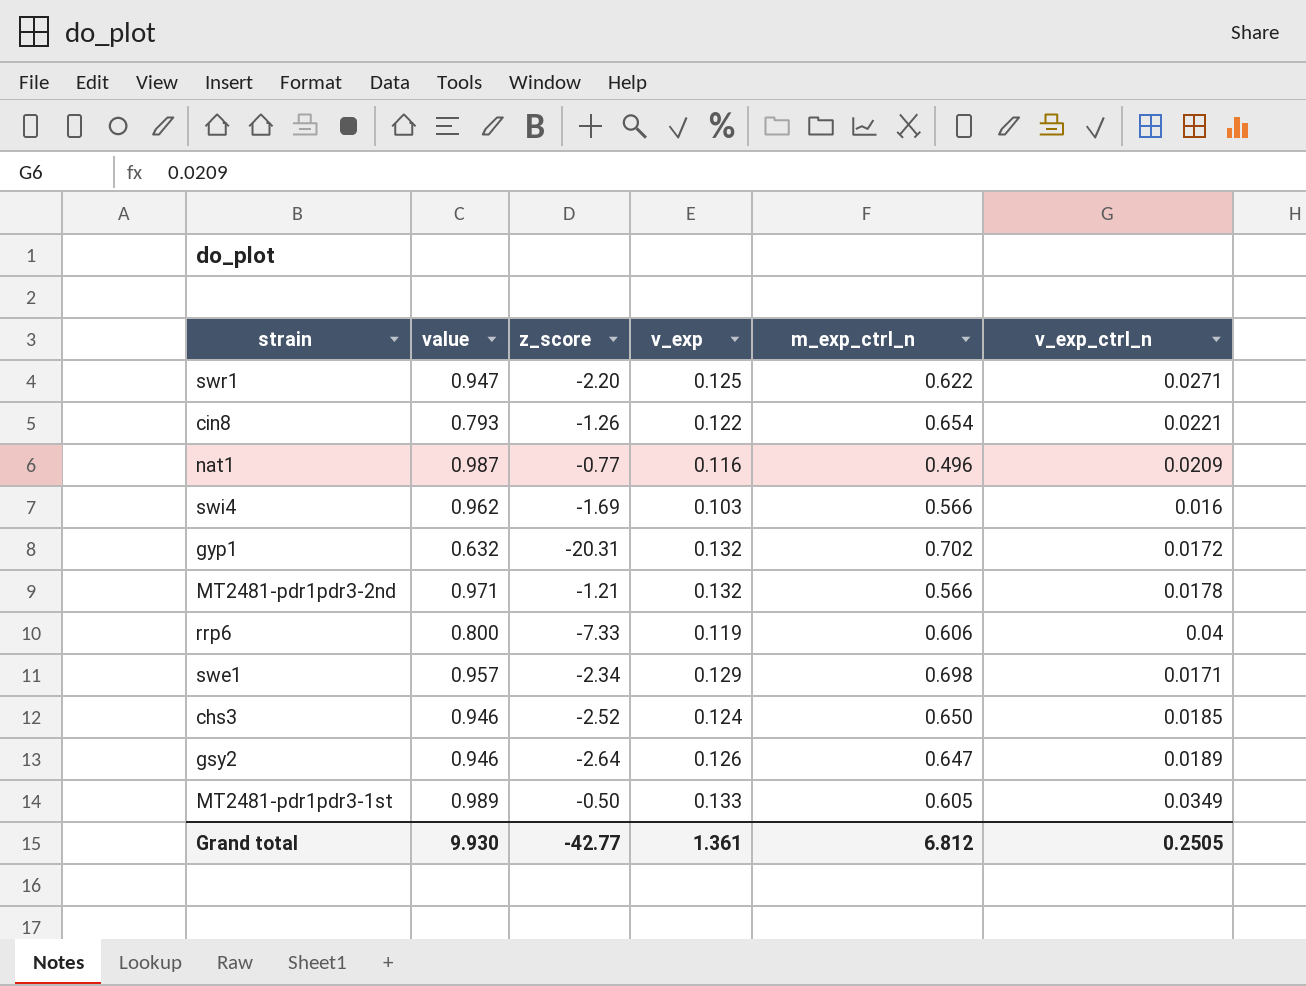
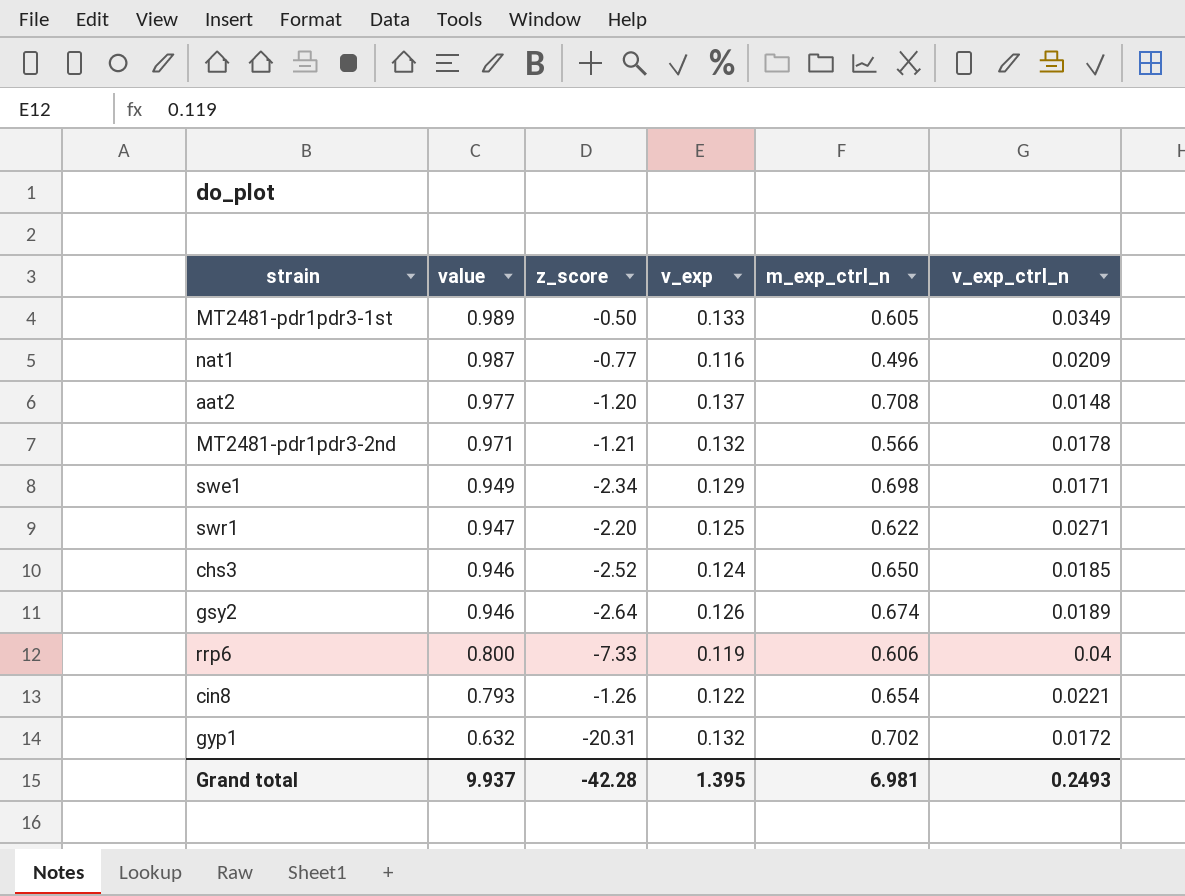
row order: none -> value descending
row swi4: 0.962 | -1.69 | 0.103 | 0.566 | 0.016 -> none
row aat2: none -> 0.977 | -1.20 | 0.137 | 0.708 | 0.0148
swe1 | value: 0.957 -> 0.949
gsy2 | m_exp_ctrl_n: 0.647 -> 0.674
Grand total | value: 9.930 -> 9.937
Grand total | z_score: -42.77 -> -42.28
Grand total | v_exp: 1.361 -> 1.395
Grand total | m_exp_ctrl_n: 6.812 -> 6.981
Grand total | v_exp_ctrl_n: 0.2505 -> 0.2493

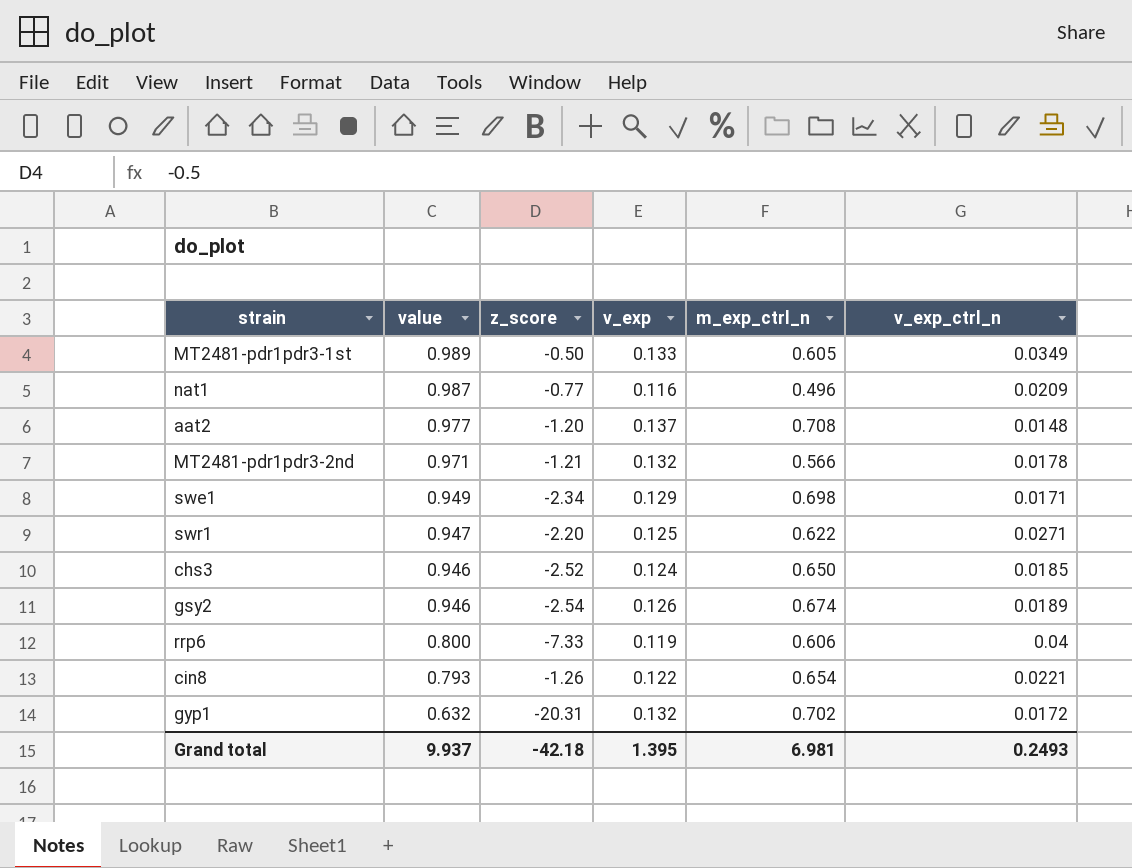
gsy2 | z_score: -2.64 -> -2.54
Grand total | z_score: -42.28 -> -42.18

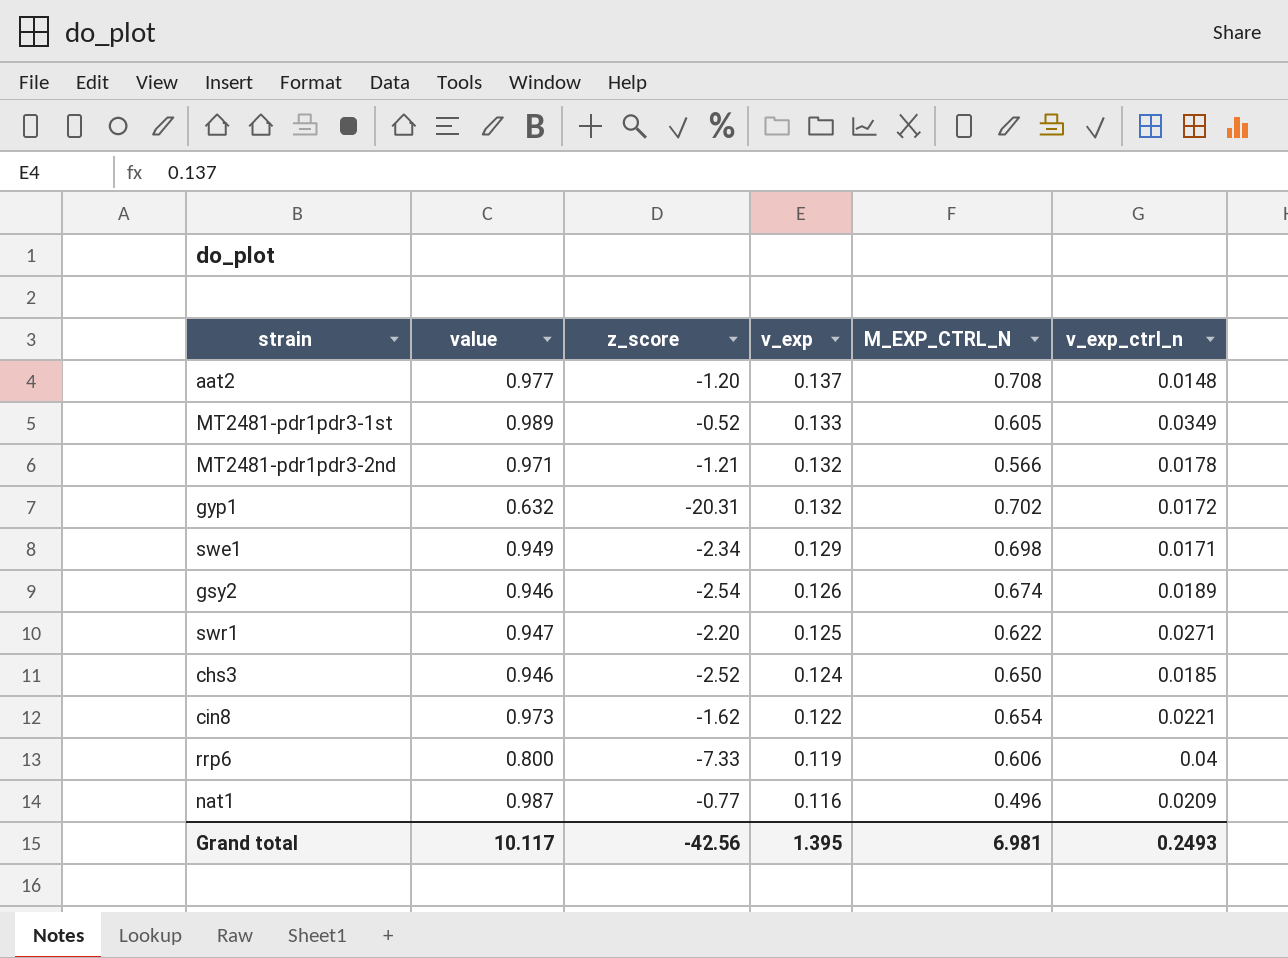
row order: value descending -> v_exp descending
column name: m_exp_ctrl_n -> M_EXP_CTRL_N
MT2481-pdr1pdr3-1st | z_score: -0.50 -> -0.52
cin8 | value: 0.793 -> 0.973
cin8 | z_score: -1.26 -> -1.62
Grand total | value: 9.937 -> 10.117
Grand total | z_score: -42.18 -> -42.56

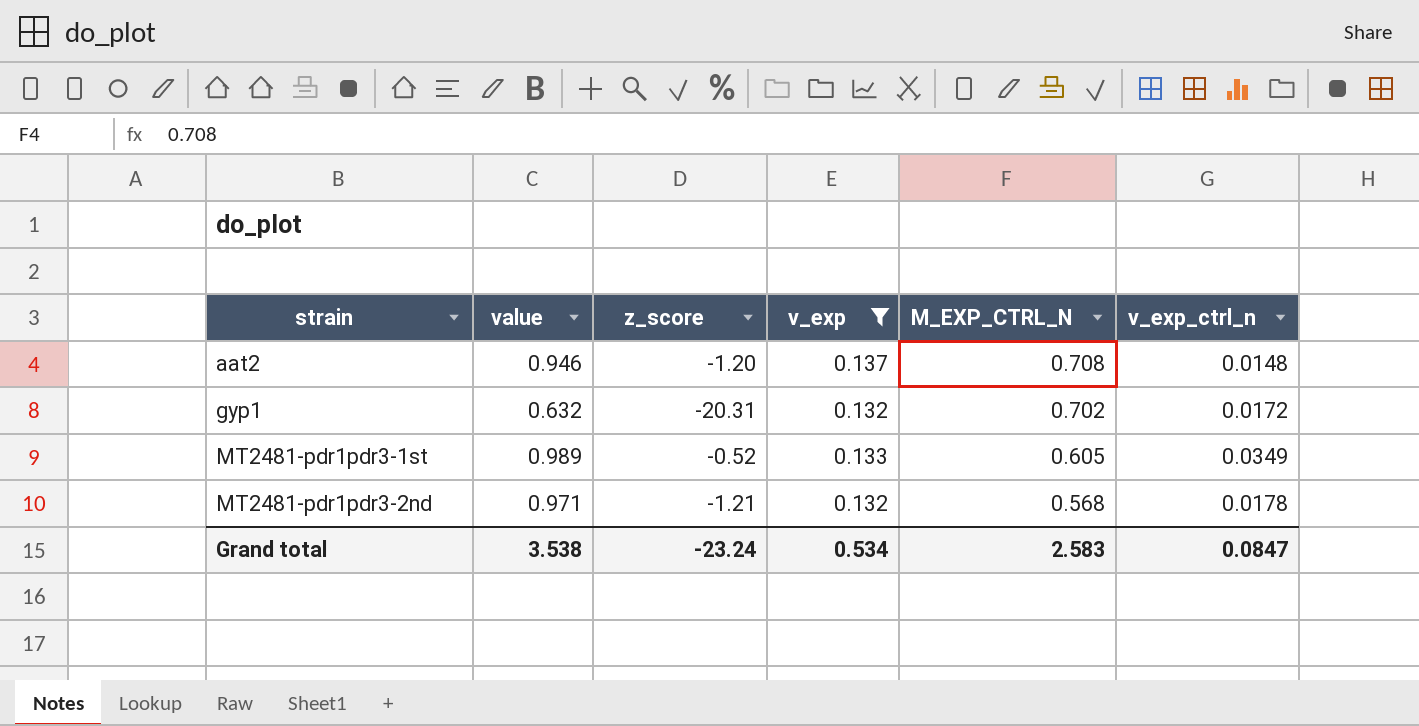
filter: none -> v_exp >= 0.132
row order: v_exp descending -> strain ascending
aat2 | value: 0.977 -> 0.946
MT2481-pdr1pdr3-2nd | M_EXP_CTRL_N: 0.566 -> 0.568
Grand total | value: 10.117 -> 3.538
Grand total | z_score: -42.56 -> -23.24
Grand total | v_exp: 1.395 -> 0.534
Grand total | M_EXP_CTRL_N: 6.981 -> 2.583
Grand total | v_exp_ctrl_n: 0.2493 -> 0.0847

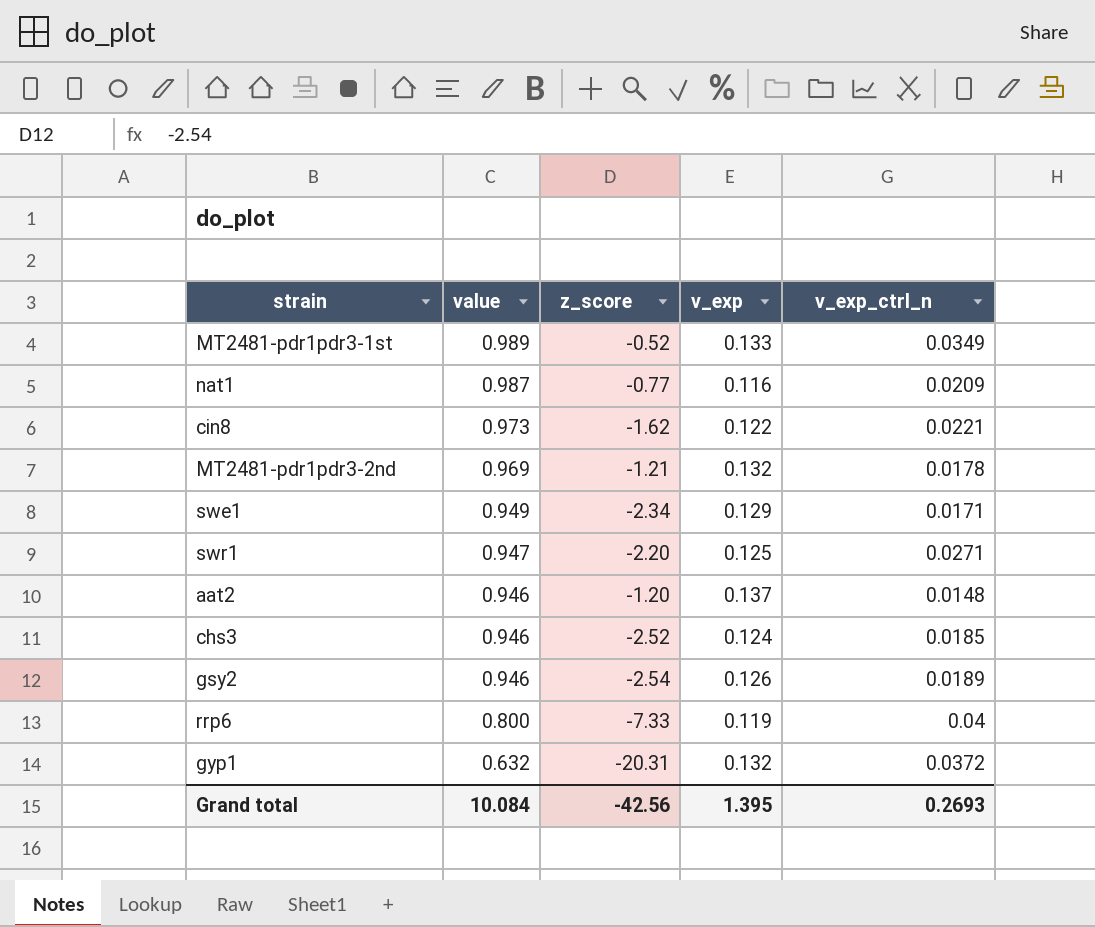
filter: v_exp >= 0.132 -> none
row order: strain ascending -> value descending
column M_EXP_CTRL_N | position: 5 -> none
MT2481-pdr1pdr3-2nd | value: 0.971 -> 0.969
gyp1 | v_exp_ctrl_n: 0.0172 -> 0.0372
Grand total | value: 3.538 -> 10.084
Grand total | z_score: -23.24 -> -42.56
Grand total | v_exp: 0.534 -> 1.395
Grand total | v_exp_ctrl_n: 0.0847 -> 0.2693

